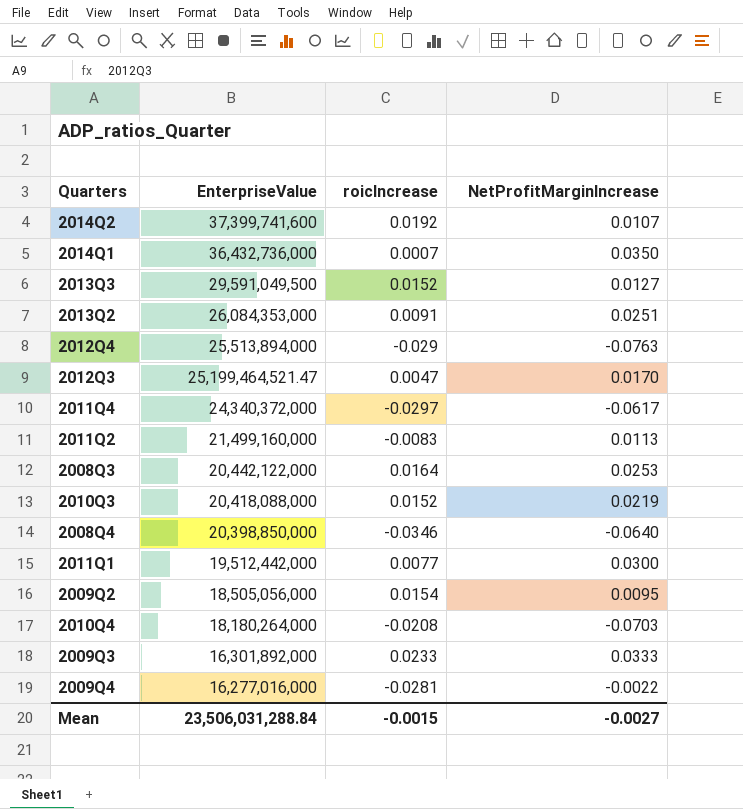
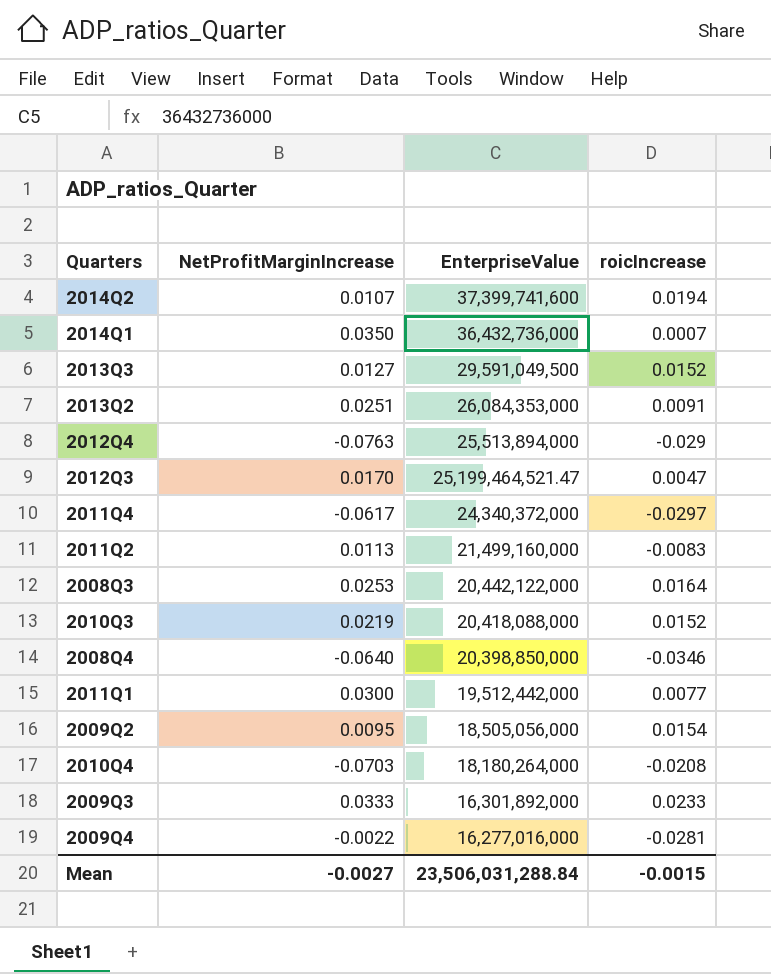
column NetProfitMarginIncrease | position: 4 -> 2
2014Q2 | roicIncrease: 0.0192 -> 0.0194

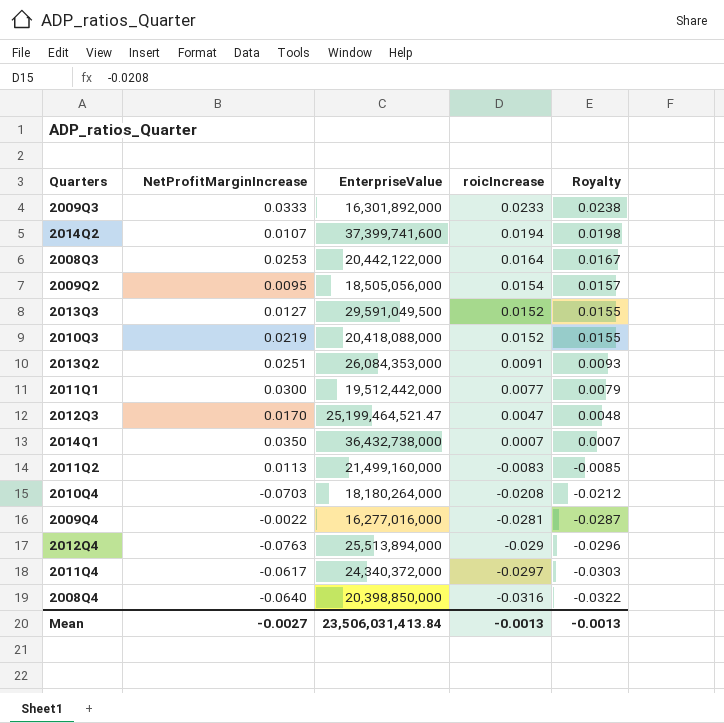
row order: EnterpriseValue descending -> roicIncrease descending
column Royalty | formula: none -> [roicIncrease] * 1.02
2014Q1 | EnterpriseValue: 36,432,736,000 -> 36,432,738,000
2008Q4 | roicIncrease: -0.0346 -> -0.0316
Mean | EnterpriseValue: 23,506,031,288.84 -> 23,506,031,413.84
Mean | roicIncrease: -0.0015 -> -0.0013

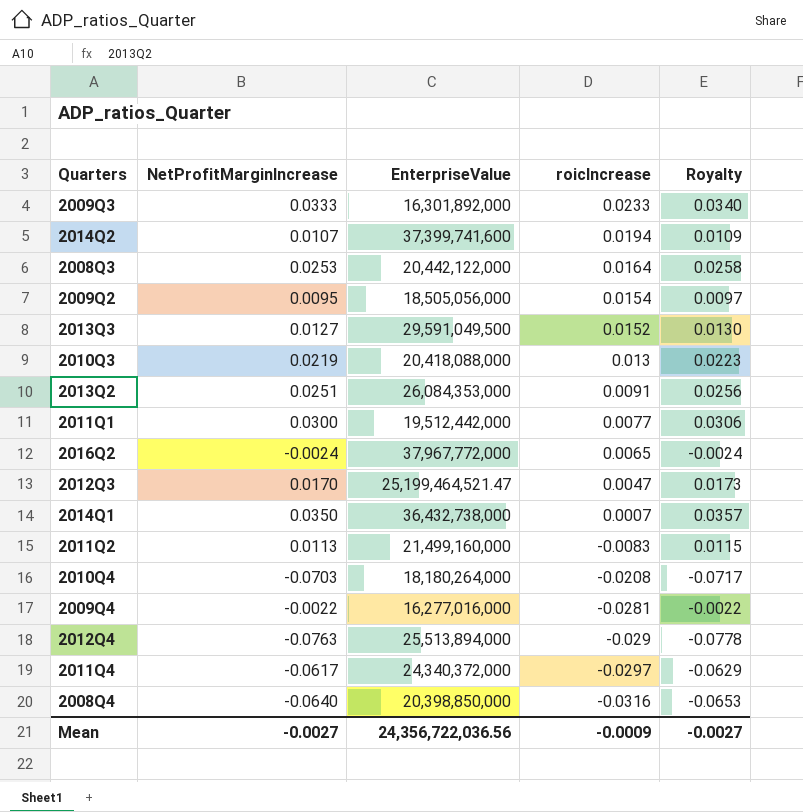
column Royalty | formula: [roicIncrease] * 1.02 -> [NetProfitMarginIncrease] * 1.02
2010Q3 | roicIncrease: 0.0152 -> 0.013
row 2016Q2: none -> -0.0024 | 37,967,772,000 | 0.0065 | -0.0024
Mean | EnterpriseValue: 23,506,031,413.84 -> 24,356,722,036.56
Mean | roicIncrease: -0.0013 -> -0.0009
Mean | Royalty: -0.0013 -> -0.0027

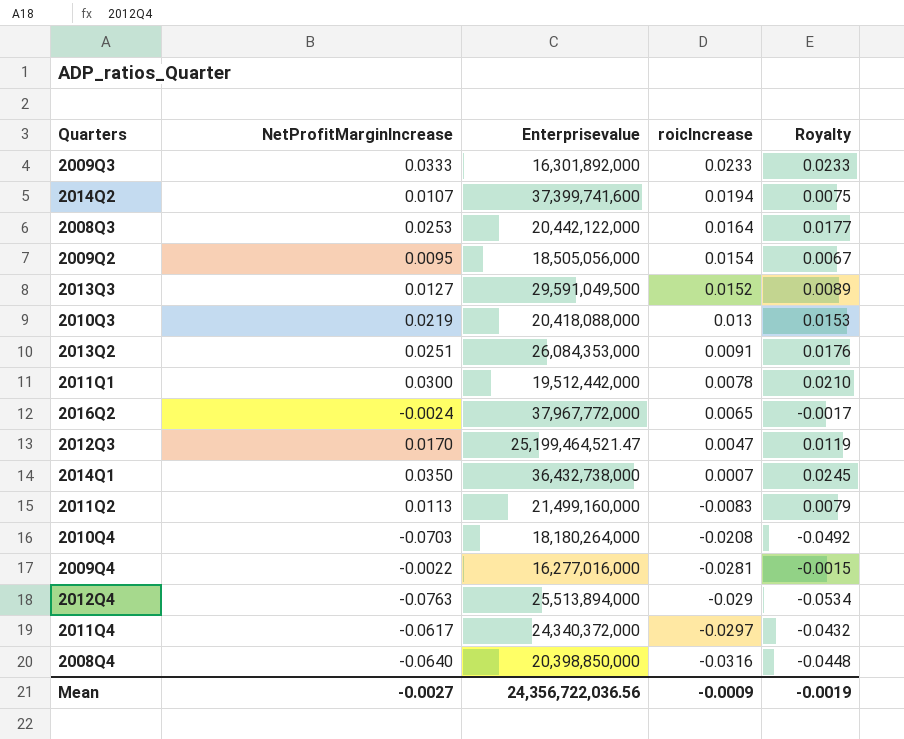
column name: EnterpriseValue -> Enterprisevalue
column Royalty | formula: [NetProfitMarginIncrease] * 1.02 -> [NetProfitMarginIncrease] * 0.7
2011Q1 | roicIncrease: 0.0077 -> 0.0078
Mean | Royalty: -0.0027 -> -0.0019

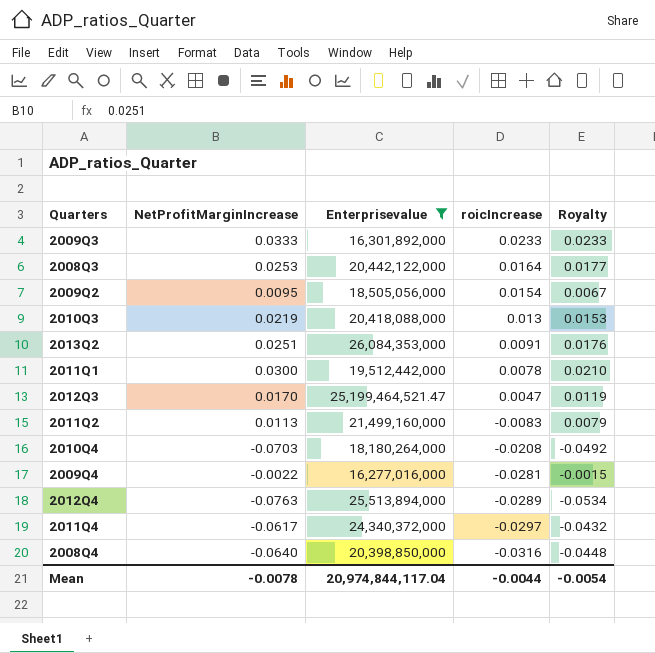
filter: none -> Enterprisevalue <= 26,084,353,000
2012Q4 | roicIncrease: -0.029 -> -0.0289
Mean | NetProfitMarginIncrease: -0.0027 -> -0.0078
Mean | Enterprisevalue: 24,356,722,036.56 -> 20,974,844,117.04
Mean | roicIncrease: -0.0009 -> -0.0044
Mean | Royalty: -0.0019 -> -0.0054

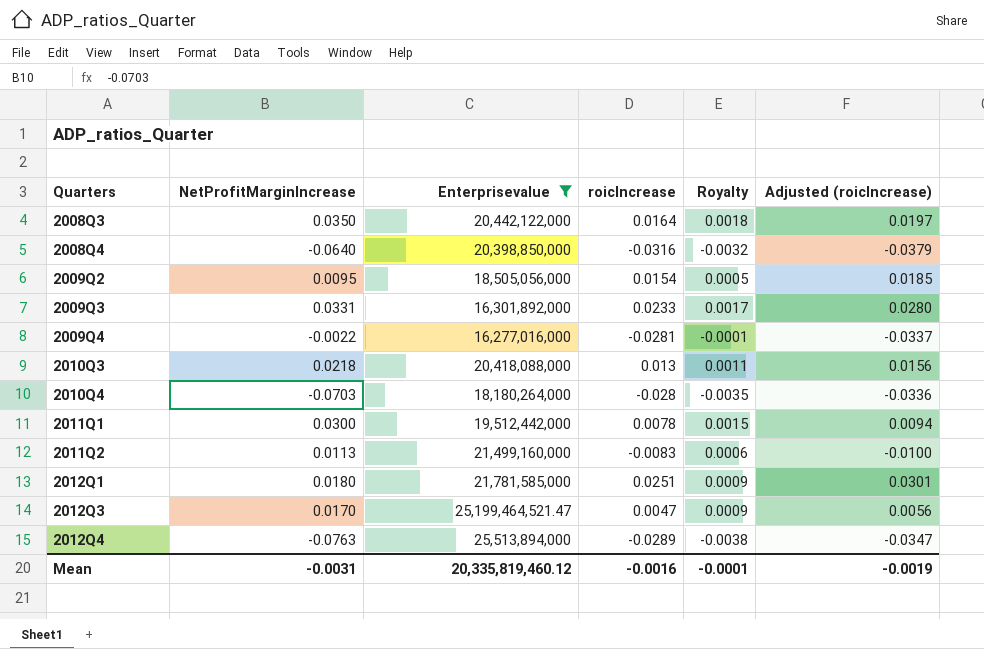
row order: roicIncrease descending -> Quarters ascending
column Royalty | formula: [NetProfitMarginIncrease] * 0.7 -> [NetProfitMarginIncrease] * 0.05
column Adjusted (roicIncrease) | formula: none -> [roicIncrease] * 1.2
row 2013Q2: 0.0251 | 26,084,353,000 | 0.0091 | 0.0176 -> none
row 2011Q4: -0.0617 | 24,340,372,000 | -0.0297 | -0.0432 -> none
2008Q3 | NetProfitMarginIncrease: 0.0253 -> 0.0350
2009Q3 | NetProfitMarginIncrease: 0.0333 -> 0.0331
2010Q3 | NetProfitMarginIncrease: 0.0219 -> 0.0218
2010Q4 | roicIncrease: -0.0208 -> -0.028
row 2012Q1: none -> 0.0180 | 21,781,585,000 | 0.0251 | 0.0009 | 0.0301
Mean | NetProfitMarginIncrease: -0.0078 -> -0.0031
Mean | Enterprisevalue: 20,974,844,117.04 -> 20,335,819,460.12
Mean | roicIncrease: -0.0044 -> -0.0016
Mean | Royalty: -0.0054 -> -0.0001

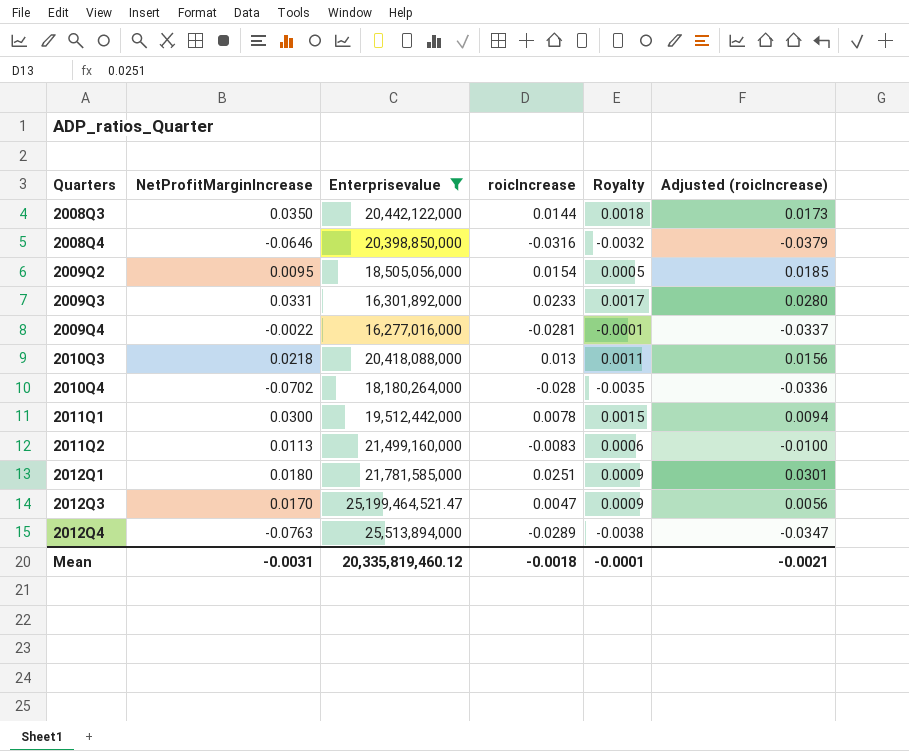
2008Q3 | roicIncrease: 0.0164 -> 0.0144
2008Q3 | Adjusted (roicIncrease): 0.0197 -> 0.0173
2008Q4 | NetProfitMarginIncrease: -0.0640 -> -0.0646
2010Q4 | NetProfitMarginIncrease: -0.0703 -> -0.0702
Mean | roicIncrease: -0.0016 -> -0.0018
Mean | Adjusted (roicIncrease): -0.0019 -> -0.0021

